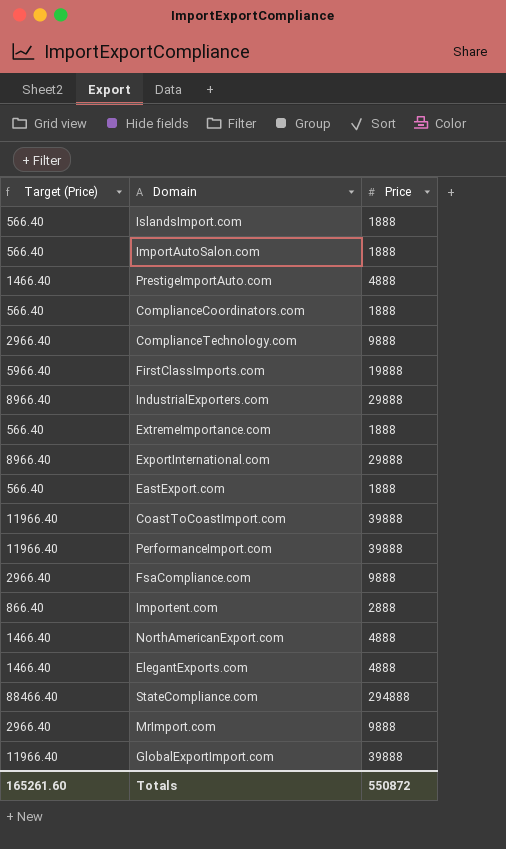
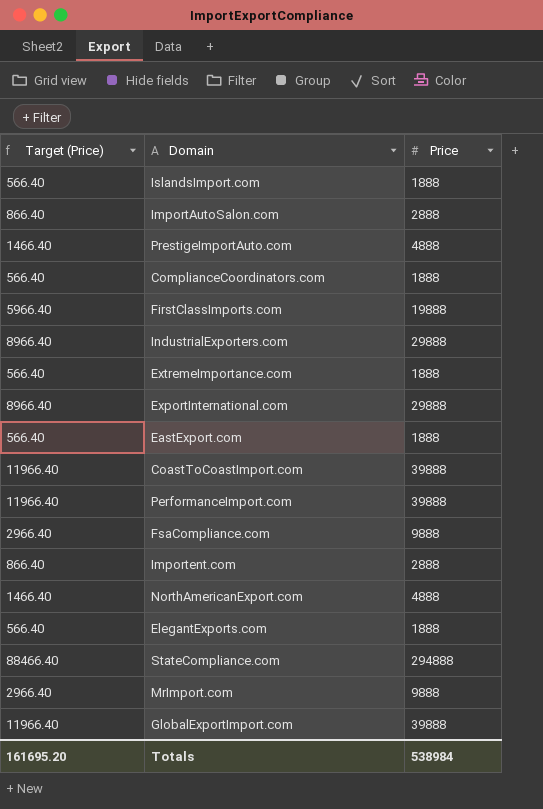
row ComplianceTechnology.com: 2966.40 | 9888 -> none
ImportAutoSalon.com | Target (Price): 566.40 -> 866.40
ImportAutoSalon.com | Price: 1888 -> 2888
ElegantExports.com | Target (Price): 1466.40 -> 566.40
ElegantExports.com | Price: 4888 -> 1888
Totals | Target (Price): 165261.60 -> 161695.20
Totals | Price: 550872 -> 538984

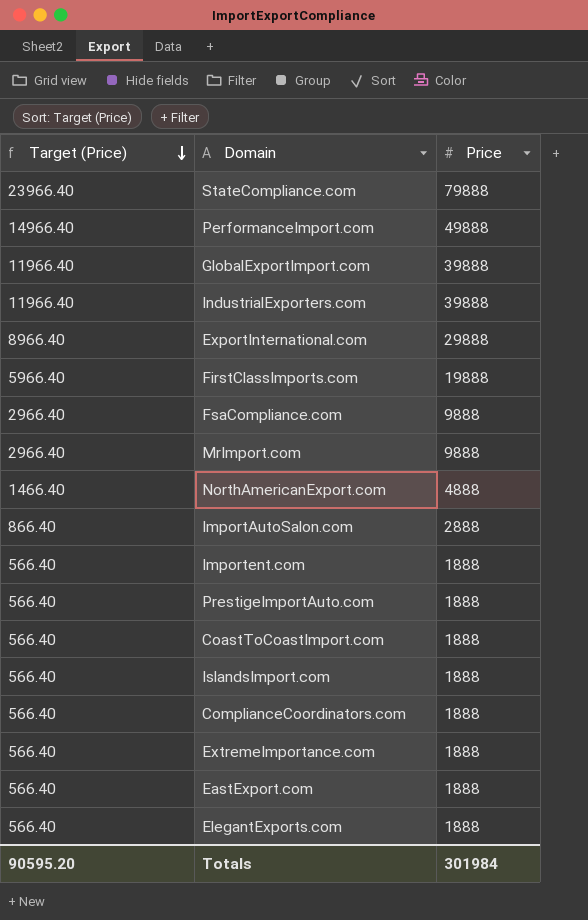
row order: none -> Target (Price) descending
StateCompliance.com | Target (Price): 88466.40 -> 23966.40
StateCompliance.com | Price: 294888 -> 79888
PerformanceImport.com | Target (Price): 11966.40 -> 14966.40
PerformanceImport.com | Price: 39888 -> 49888
IndustrialExporters.com | Target (Price): 8966.40 -> 11966.40
IndustrialExporters.com | Price: 29888 -> 39888
Importent.com | Target (Price): 866.40 -> 566.40
Importent.com | Price: 2888 -> 1888
PrestigeImportAuto.com | Target (Price): 1466.40 -> 566.40
PrestigeImportAuto.com | Price: 4888 -> 1888
CoastToCoastImport.com | Target (Price): 11966.40 -> 566.40
CoastToCoastImport.com | Price: 39888 -> 1888
Totals | Target (Price): 161695.20 -> 90595.20
Totals | Price: 538984 -> 301984

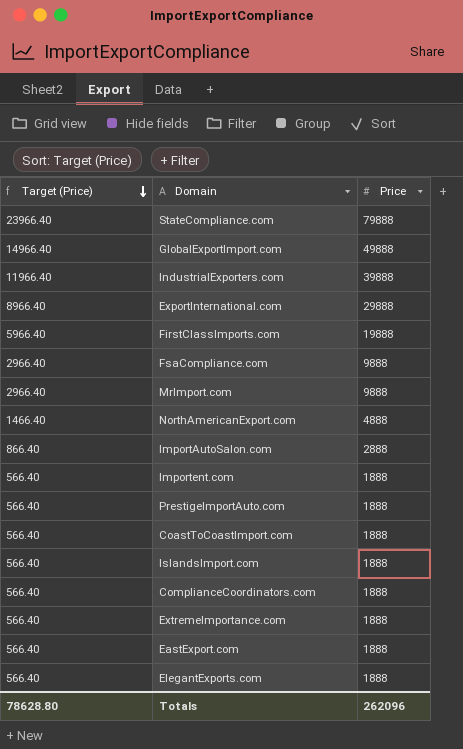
row PerformanceImport.com: 14966.40 | 49888 -> none
GlobalExportImport.com | Target (Price): 11966.40 -> 14966.40
GlobalExportImport.com | Price: 39888 -> 49888
Totals | Target (Price): 90595.20 -> 78628.80
Totals | Price: 301984 -> 262096

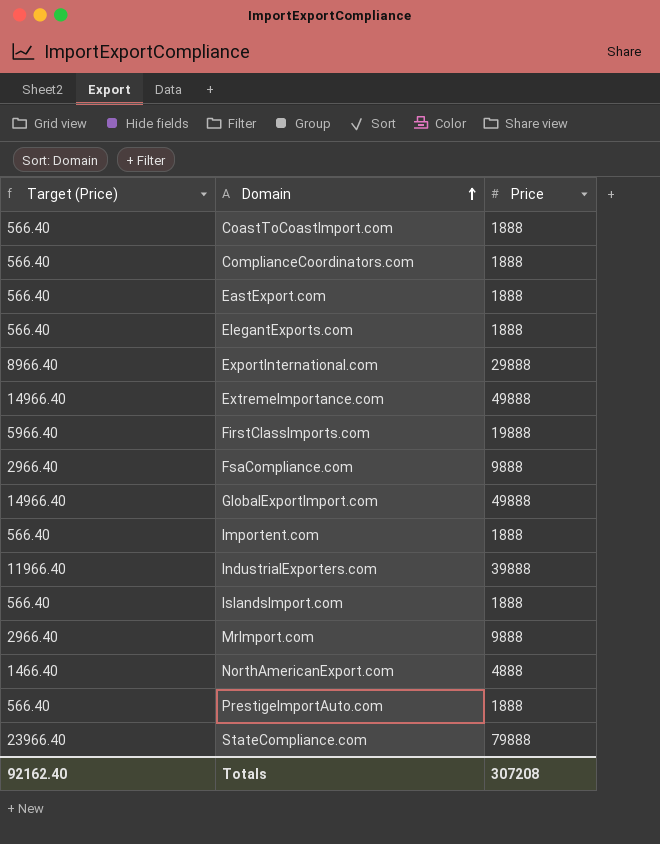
row order: Target (Price) descending -> Domain ascending
row ImportAutoSalon.com: 866.40 | 2888 -> none
ExtremeImportance.com | Target (Price): 566.40 -> 14966.40
ExtremeImportance.com | Price: 1888 -> 49888
Totals | Target (Price): 78628.80 -> 92162.40
Totals | Price: 262096 -> 307208

